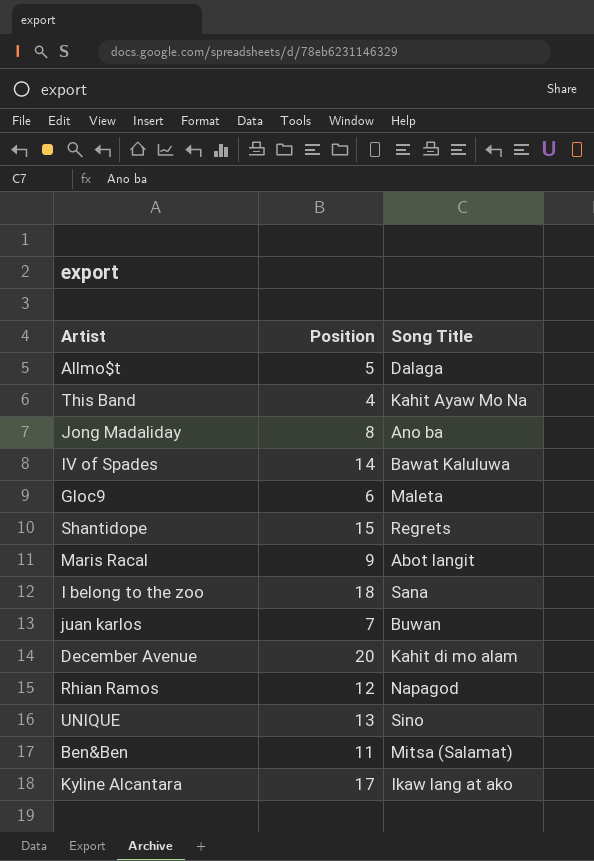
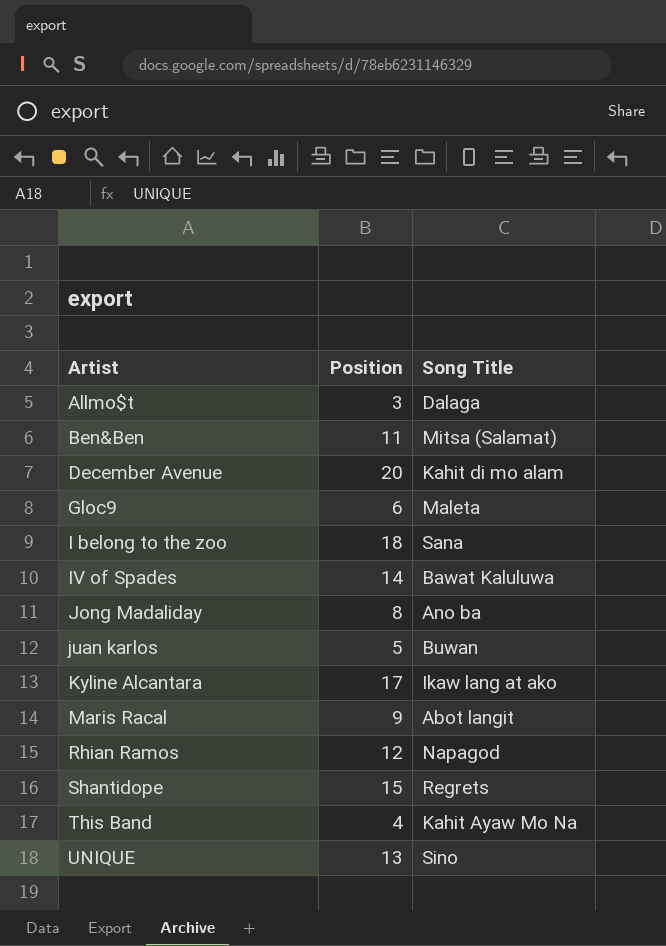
row order: none -> Artist ascending
Allmo$t | Position: 5 -> 3
juan karlos | Position: 7 -> 5

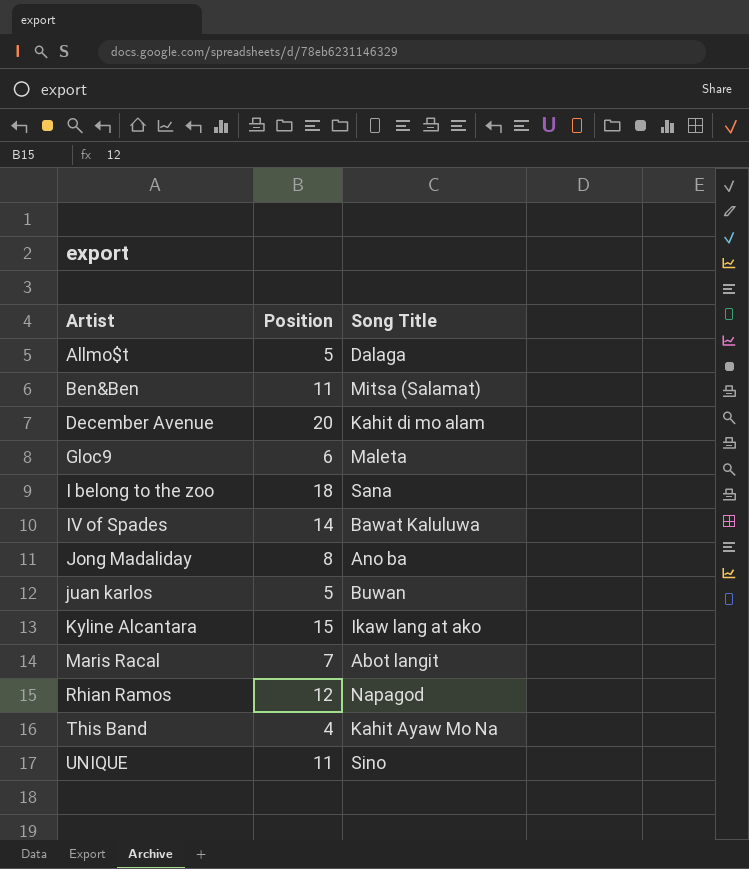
row Shantidope: 15 | Regrets -> none
Allmo$t | Position: 3 -> 5
Kyline Alcantara | Position: 17 -> 15
Maris Racal | Position: 9 -> 7
UNIQUE | Position: 13 -> 11

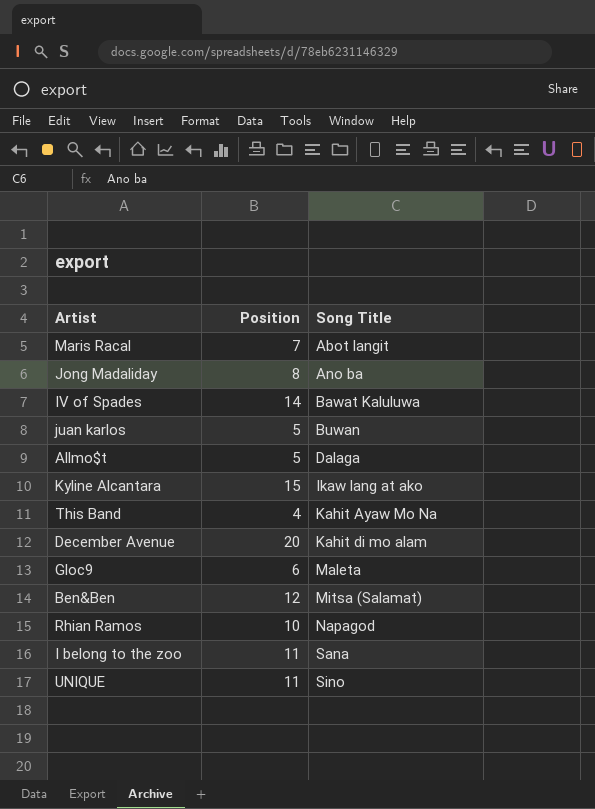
row order: Artist ascending -> Song Title ascending
Ben&Ben | Position: 11 -> 12
Rhian Ramos | Position: 12 -> 10
I belong to the zoo | Position: 18 -> 11

